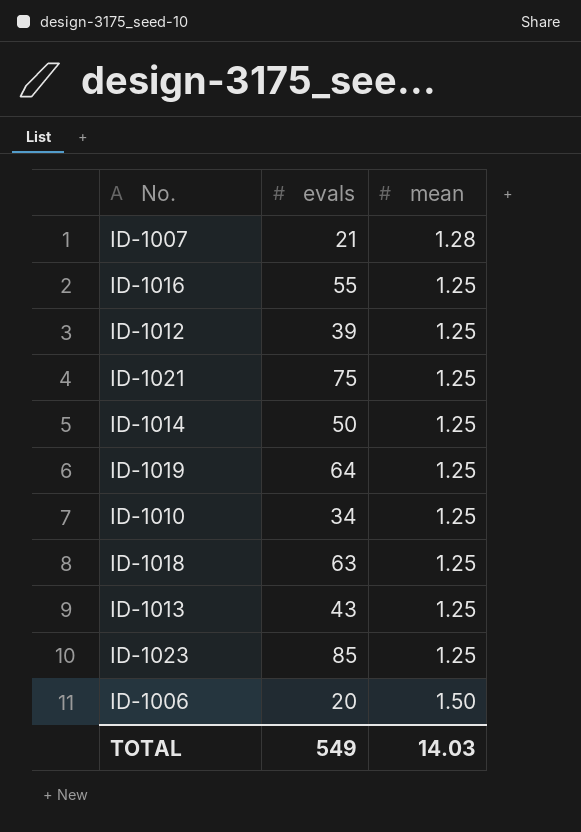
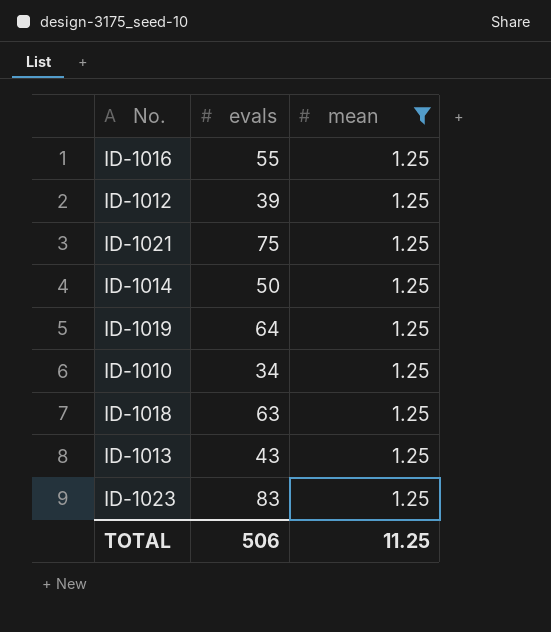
filter: none -> mean = 1.25
ID-1023 | evals: 85 -> 83
TOTAL | evals: 549 -> 506
TOTAL | mean: 14.03 -> 11.25

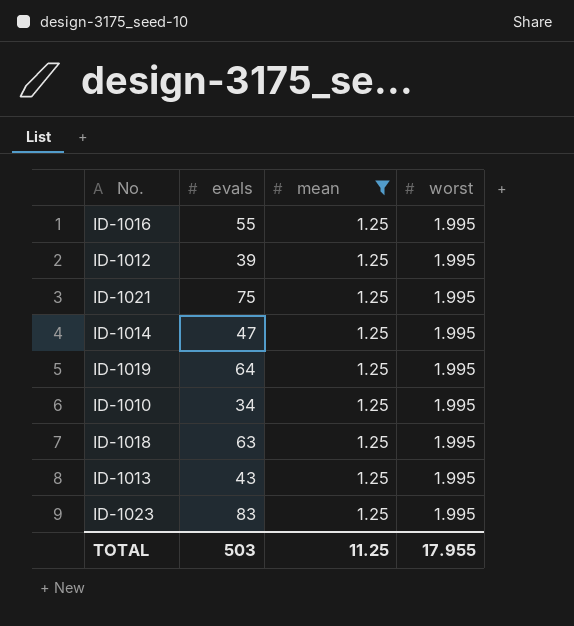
column worst | position: none -> 4
ID-1014 | evals: 50 -> 47
TOTAL | evals: 506 -> 503

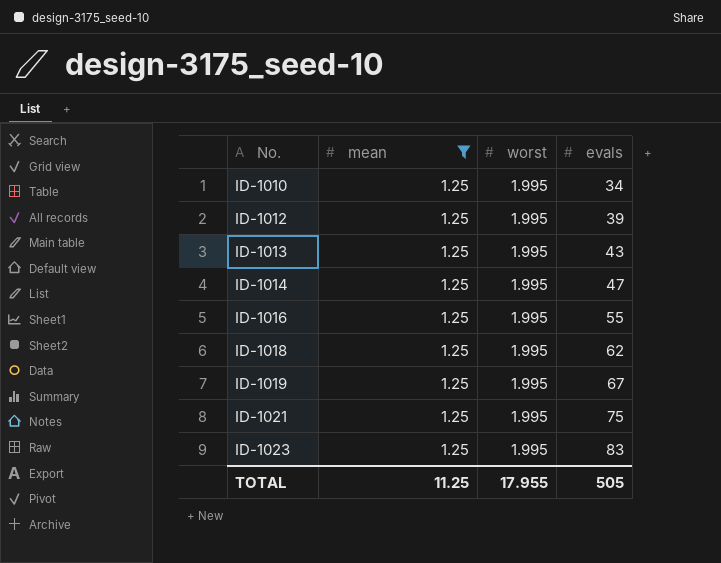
row order: none -> No. ascending
column evals | position: 2 -> 4
ID-1018 | evals: 63 -> 62
ID-1019 | evals: 64 -> 67
TOTAL | evals: 503 -> 505

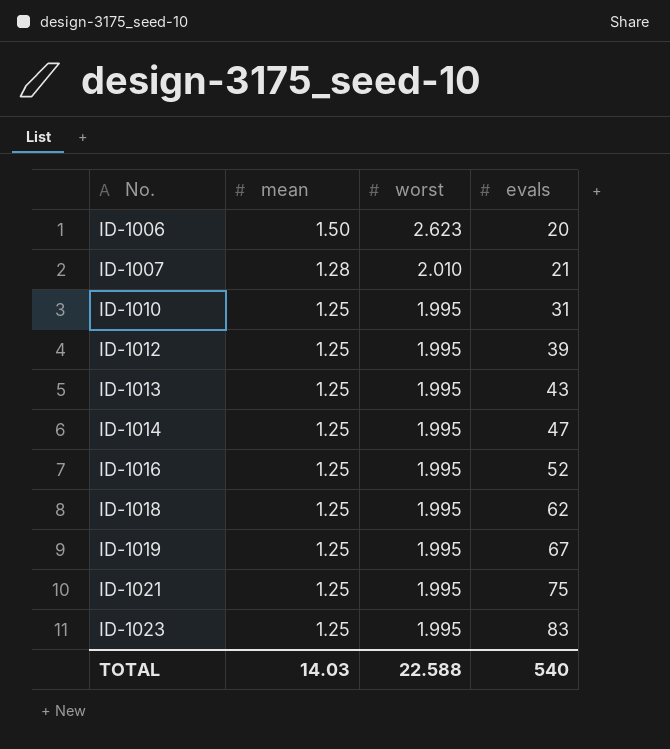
filter: mean = 1.25 -> none
ID-1010 | evals: 34 -> 31
ID-1016 | evals: 55 -> 52
TOTAL | mean: 11.25 -> 14.03
TOTAL | worst: 17.955 -> 22.588
TOTAL | evals: 505 -> 540

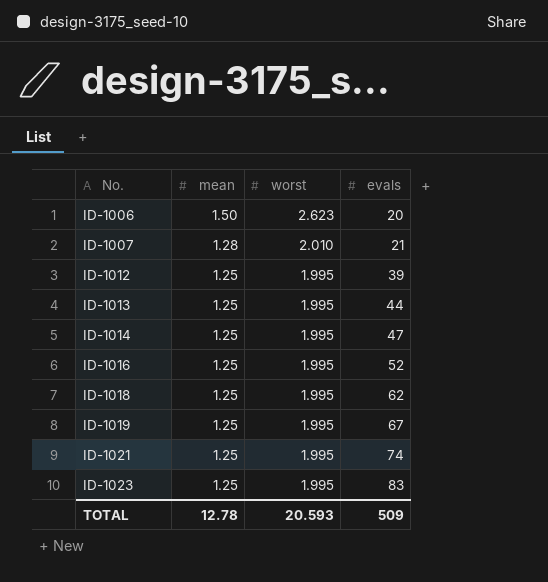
row ID-1010: 1.25 | 1.995 | 31 -> none
ID-1013 | evals: 43 -> 44
ID-1021 | evals: 75 -> 74
TOTAL | mean: 14.03 -> 12.78
TOTAL | worst: 22.588 -> 20.593
TOTAL | evals: 540 -> 509

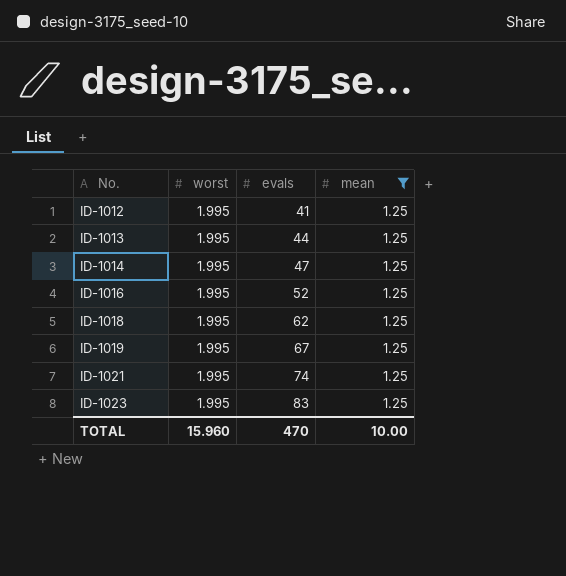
filter: none -> mean = 1.25
column mean | position: 2 -> 4
ID-1012 | evals: 39 -> 41
TOTAL | worst: 20.593 -> 15.960
TOTAL | evals: 509 -> 470
TOTAL | mean: 12.78 -> 10.00

